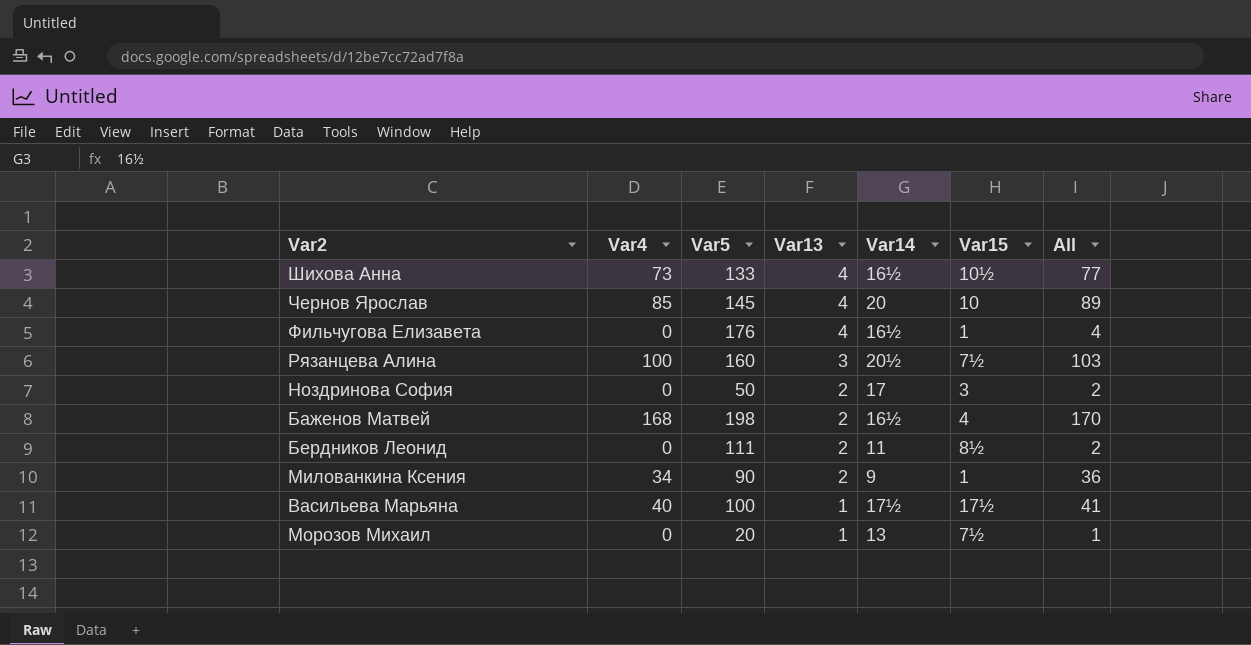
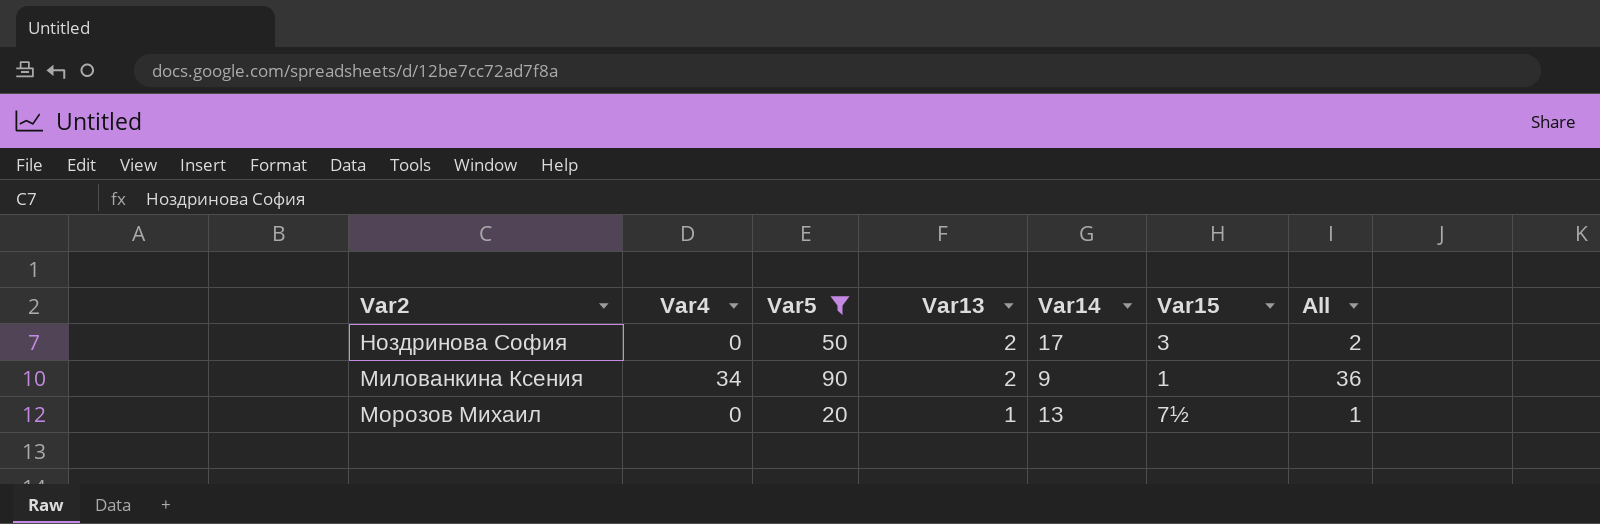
filter: none -> Var5 <= 90

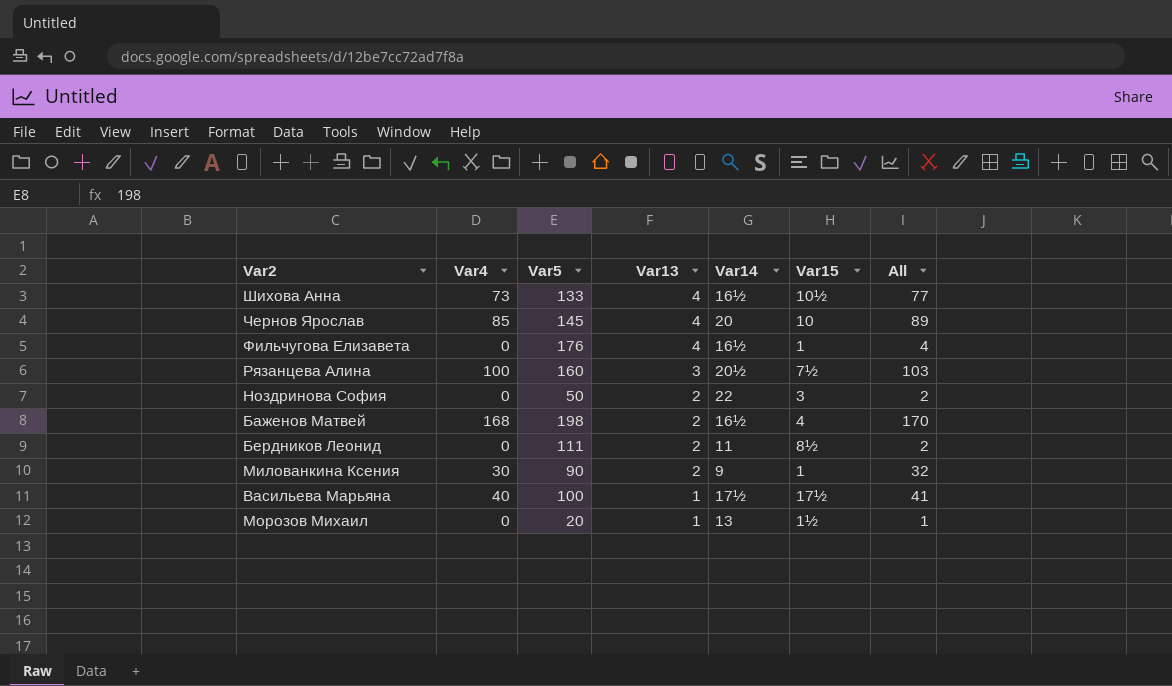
filter: Var5 <= 90 -> none
Ноздринова София | Var14: 17 -> 22
Милованкина Ксения | Var4: 34 -> 30
Милованкина Ксения | All: 36 -> 32
Морозов Михаил | Var15: 7½ -> 1½

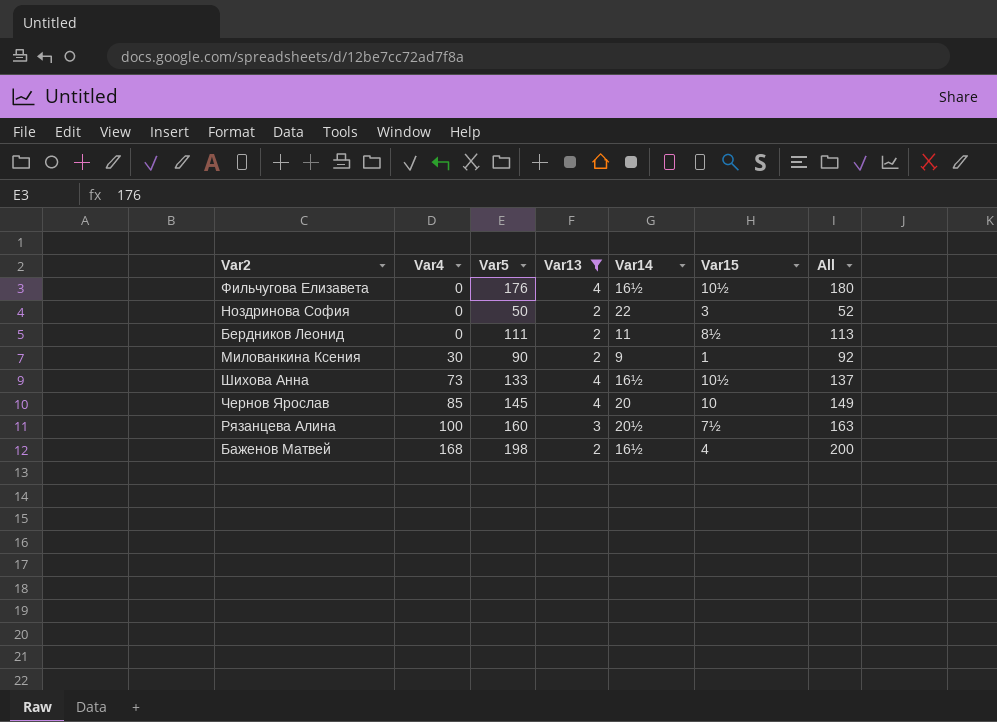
filter: none -> Var13 != 1
row order: Var13 descending -> Var4 ascending
column All | formula: [Var4] + [Var13] -> [Var5] + [Var13]
Фильчугова Елизавета | Var15: 1 -> 10½

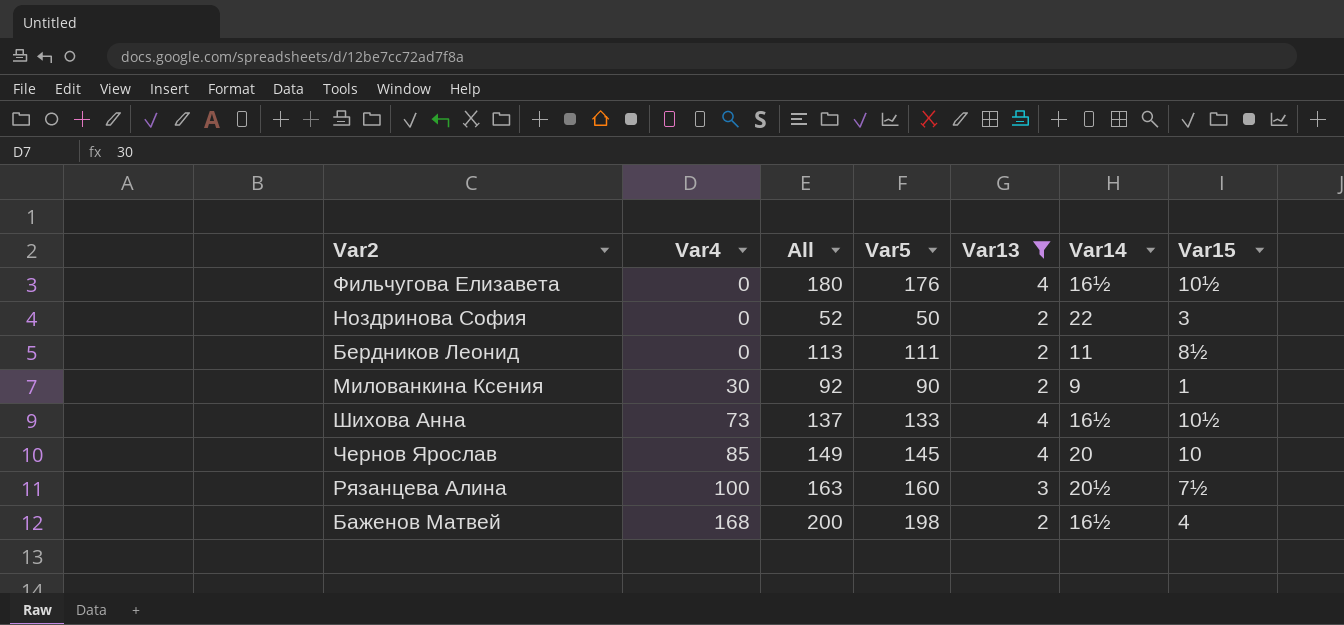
column All | position: 7 -> 3

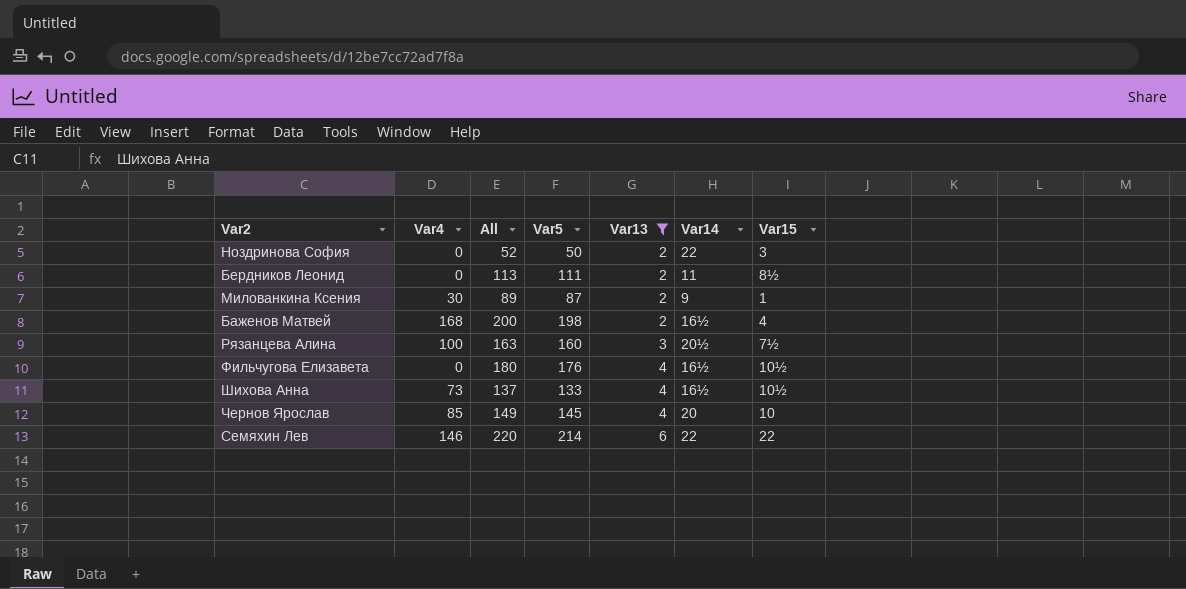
row order: Var4 ascending -> Var13 ascending
Милованкина Ксения | All: 92 -> 89
Милованкина Ксения | Var5: 90 -> 87
row Семяхин Лев: none -> 146 | 220 | 214 | 6 | 22 | 22

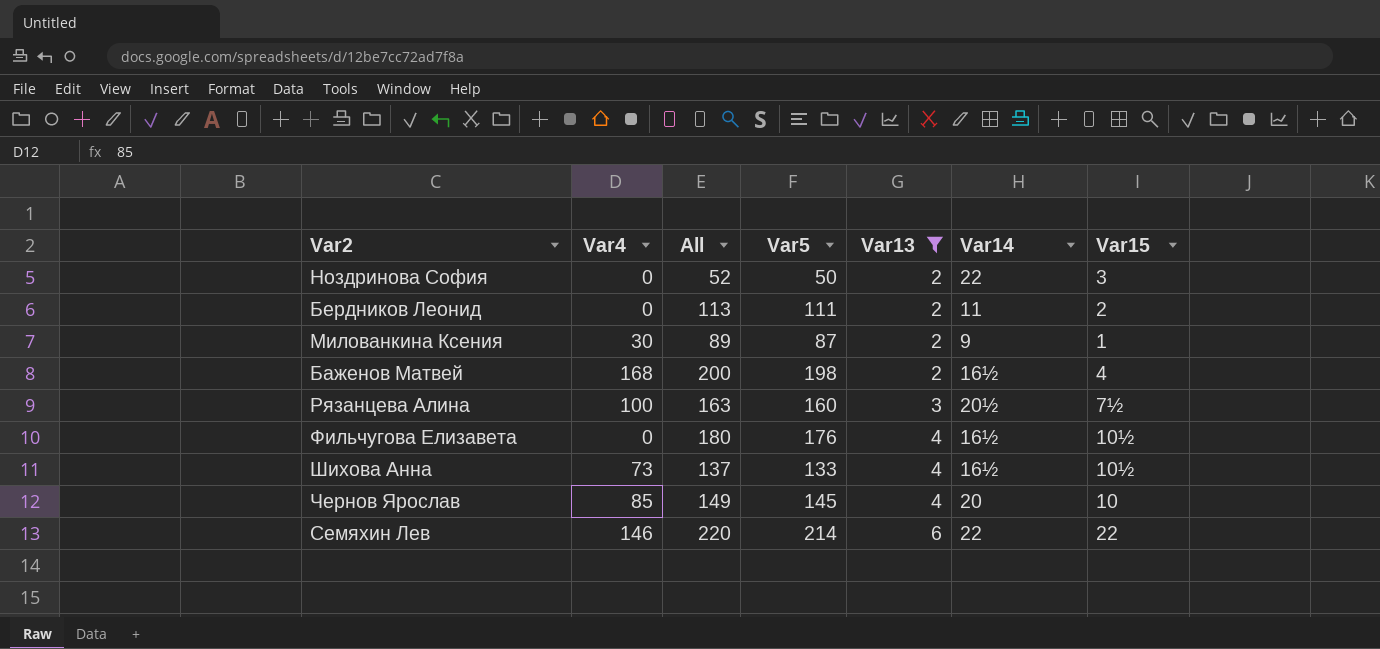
Бердников Леонид | Var15: 8½ -> 2

